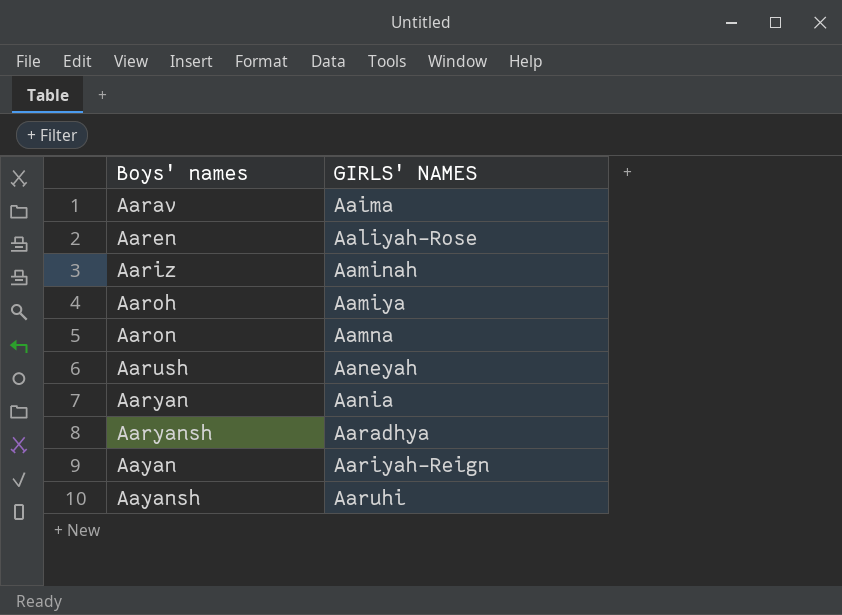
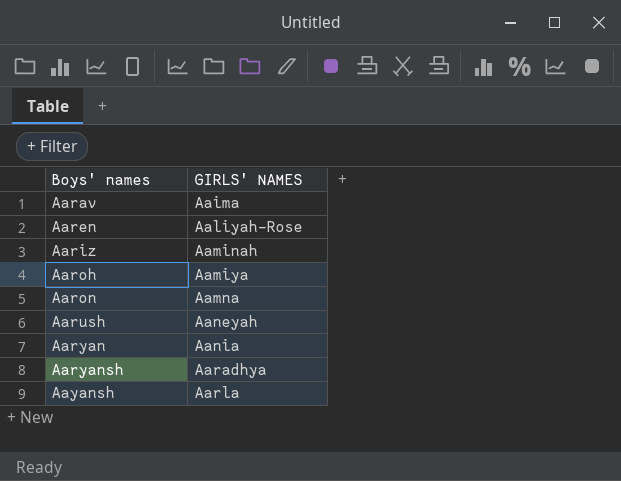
row Aayan: Aariyah-Reign -> none
Aayansh | GIRLS' NAMES: Aaruhi -> Aarla

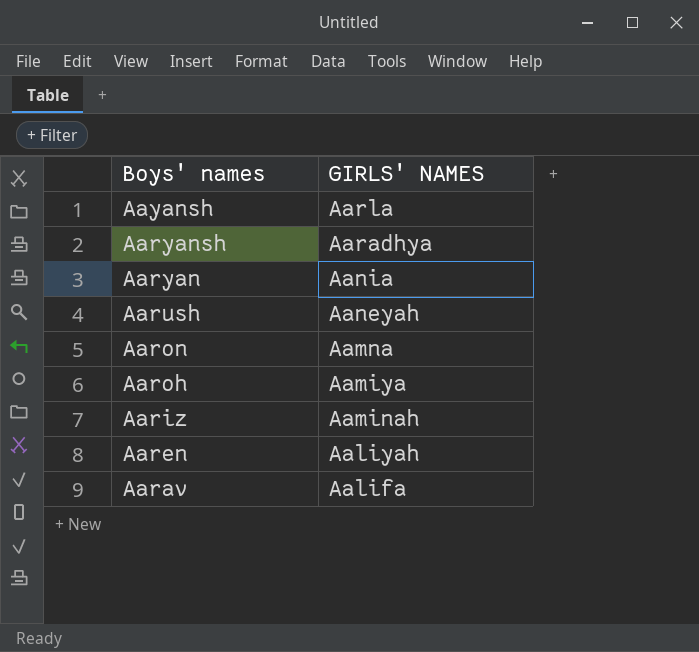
row order: Boys' names ascending -> Boys' names descending
Aaren | GIRLS' NAMES: Aaliyah-Rose -> Aaliyah
Aarav | GIRLS' NAMES: Aaima -> Aalifa

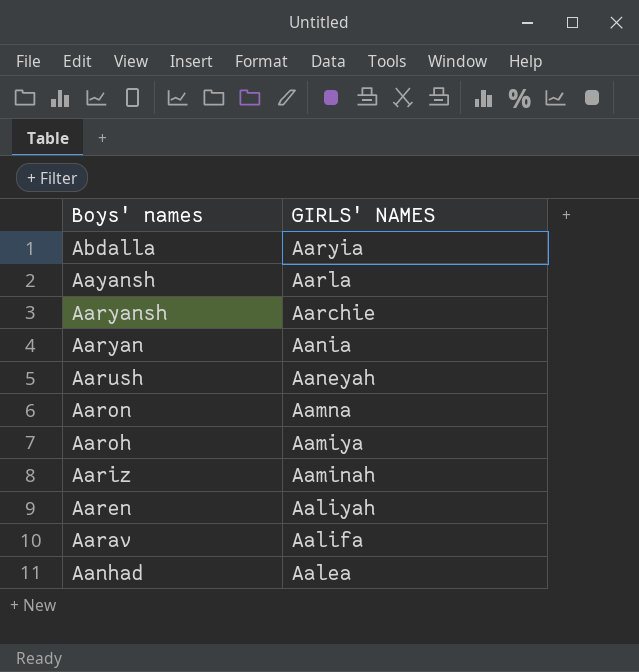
row Abdalla: none -> Aaryia
Aaryansh | GIRLS' NAMES: Aaradhya -> Aarchie
row Aanhad: none -> Aalea

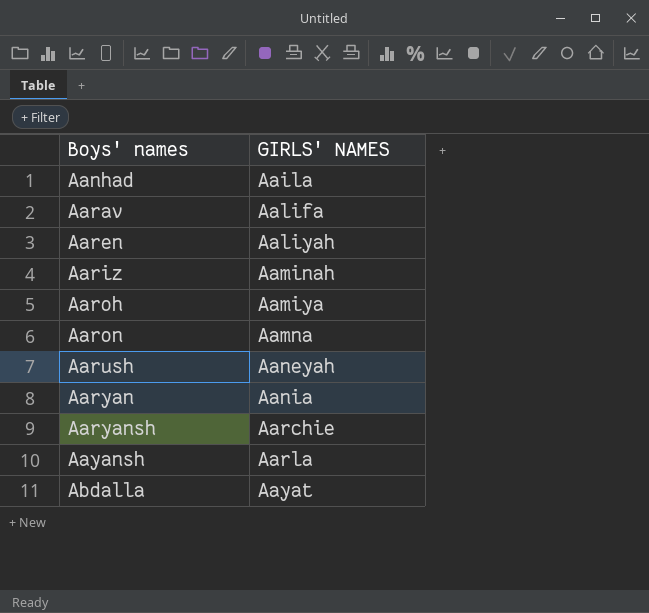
row order: Boys' names descending -> Boys' names ascending
Aanhad | GIRLS' NAMES: Aalea -> Aaila
Abdalla | GIRLS' NAMES: Aaryia -> Aayat

